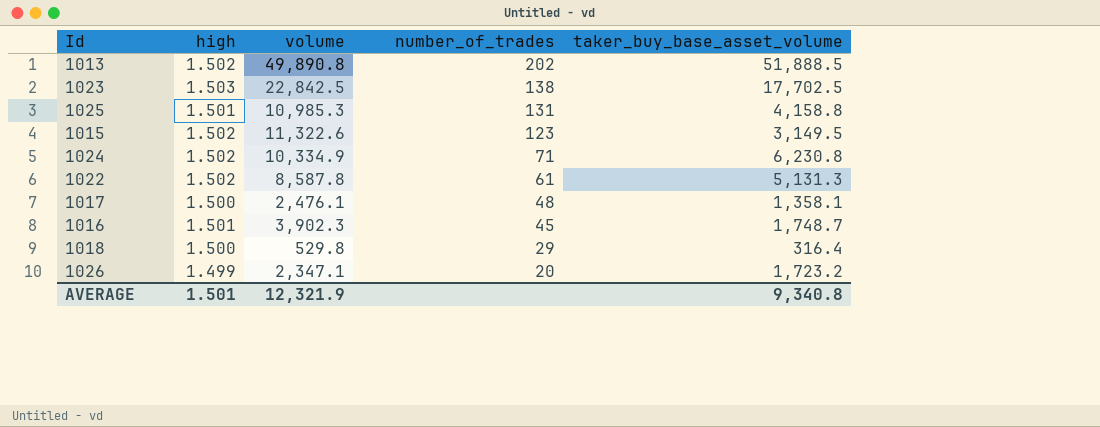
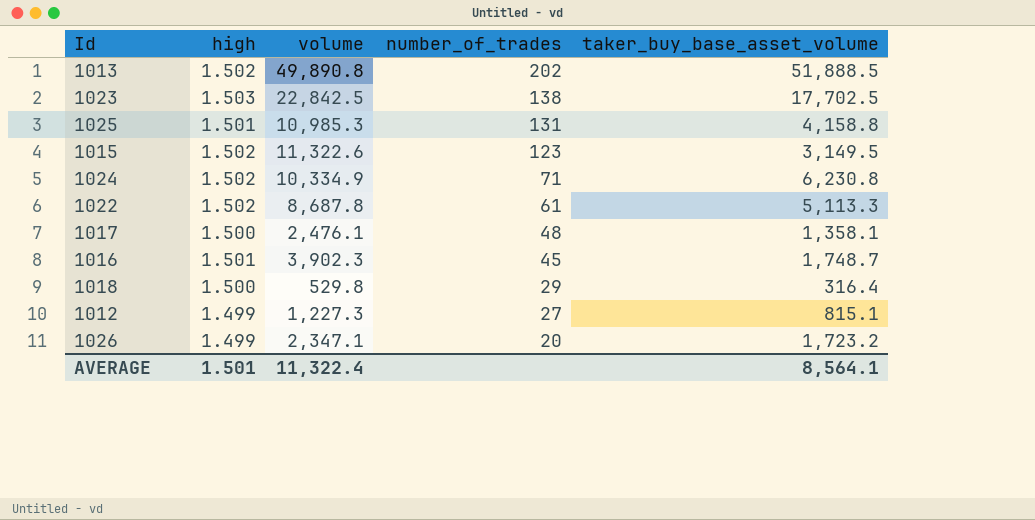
1022 | volume: 8,587.8 -> 8,687.8
1022 | taker_buy_base_asset_volume: 5,131.3 -> 5,113.3
row 1012: none -> 1.499 | 1,227.3 | 27 | 815.1
AVERAGE | volume: 12,321.9 -> 11,322.4
AVERAGE | taker_buy_base_asset_volume: 9,340.8 -> 8,564.1

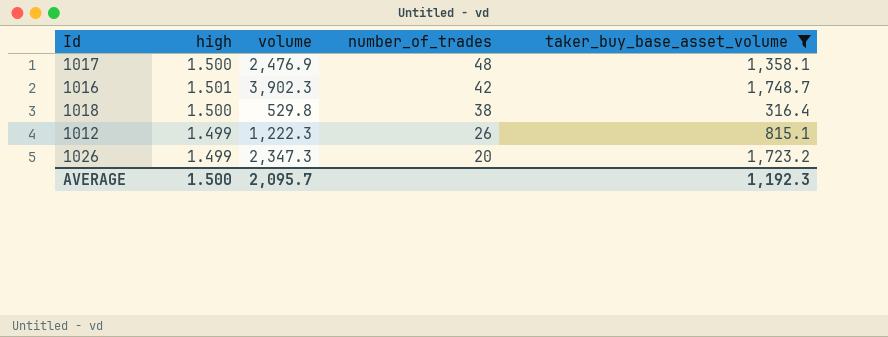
filter: none -> taker_buy_base_asset_volume <= 1,748.7
1017 | volume: 2,476.1 -> 2,476.9
1016 | number_of_trades: 45 -> 42
1018 | number_of_trades: 29 -> 38
1012 | volume: 1,227.3 -> 1,222.3
1012 | number_of_trades: 27 -> 26
1026 | volume: 2,347.1 -> 2,347.3
AVERAGE | high: 1.501 -> 1.500
AVERAGE | volume: 11,322.4 -> 2,095.7
AVERAGE | taker_buy_base_asset_volume: 8,564.1 -> 1,192.3

